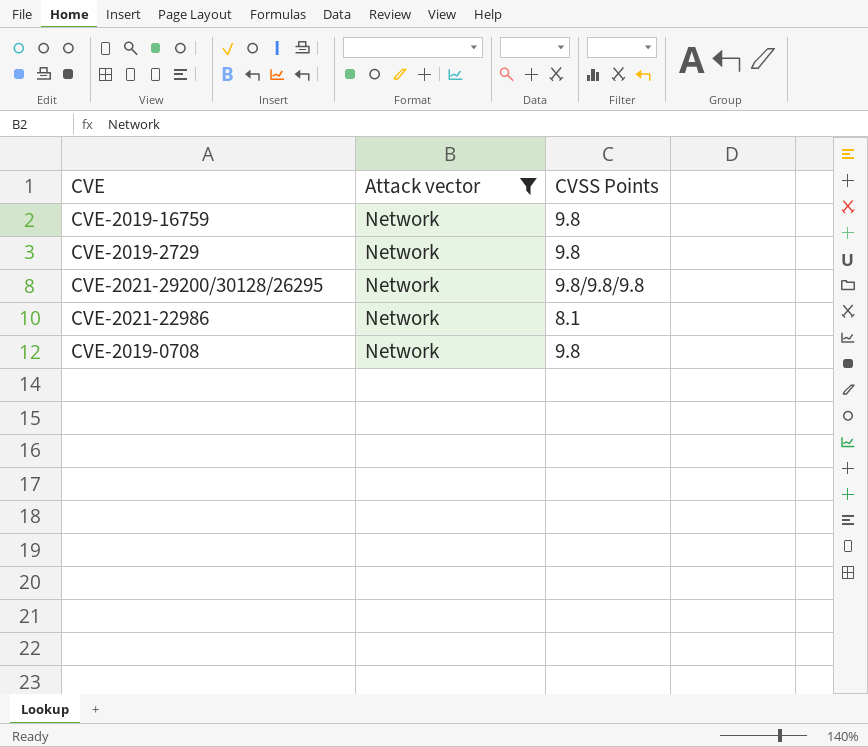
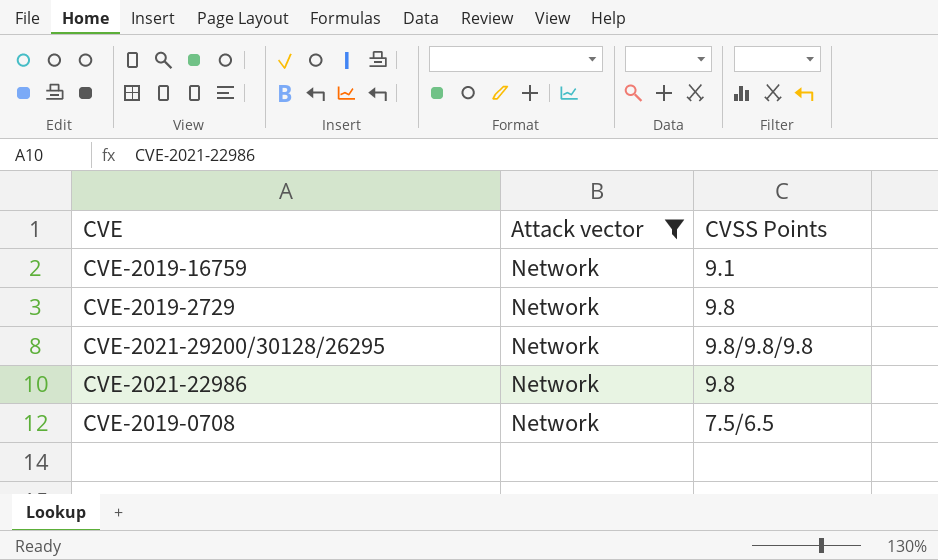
CVE-2019-16759 | CVSS Points: 9.8 -> 9.1
CVE-2021-22986 | CVSS Points: 8.1 -> 9.8
CVE-2019-0708 | CVSS Points: 9.8 -> 7.5/6.5

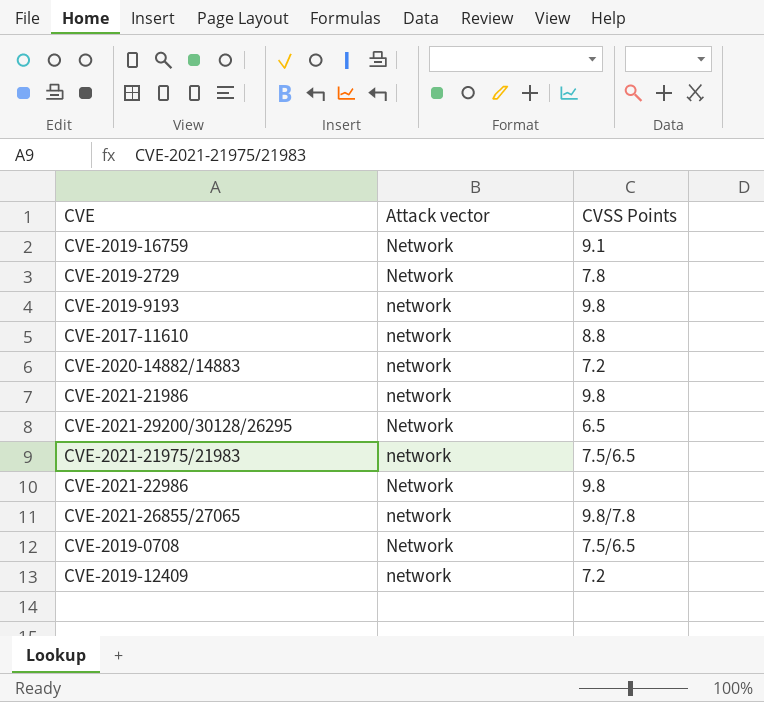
filter: Attack vector = Network -> none
CVE-2019-2729 | CVSS Points: 9.8 -> 7.8
CVE-2021-29200/30128/26295 | CVSS Points: 9.8/9.8/9.8 -> 6.5

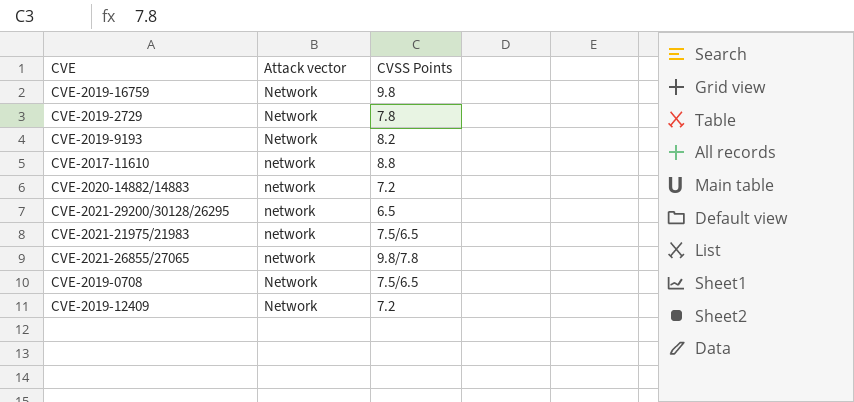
row CVE-2021-21986: network | 9.8 -> none
row CVE-2021-22986: Network | 9.8 -> none
CVE-2019-16759 | CVSS Points: 9.1 -> 9.8
CVE-2019-9193 | Attack vector: network -> Network
CVE-2019-9193 | CVSS Points: 9.8 -> 8.2
CVE-2021-29200/30128/26295 | Attack vector: Network -> network
CVE-2019-12409 | Attack vector: network -> Network

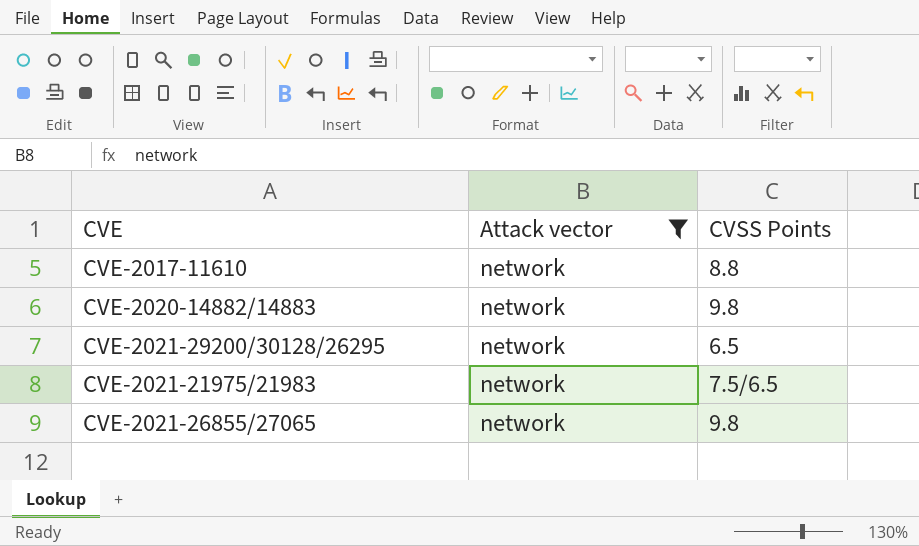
filter: none -> Attack vector = network
CVE-2020-14882/14883 | CVSS Points: 7.2 -> 9.8
CVE-2021-26855/27065 | CVSS Points: 9.8/7.8 -> 9.8

